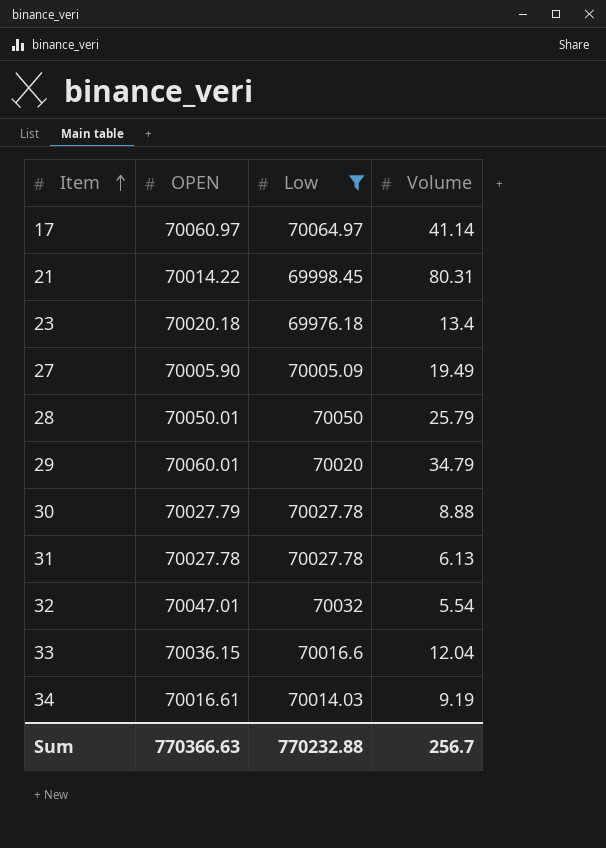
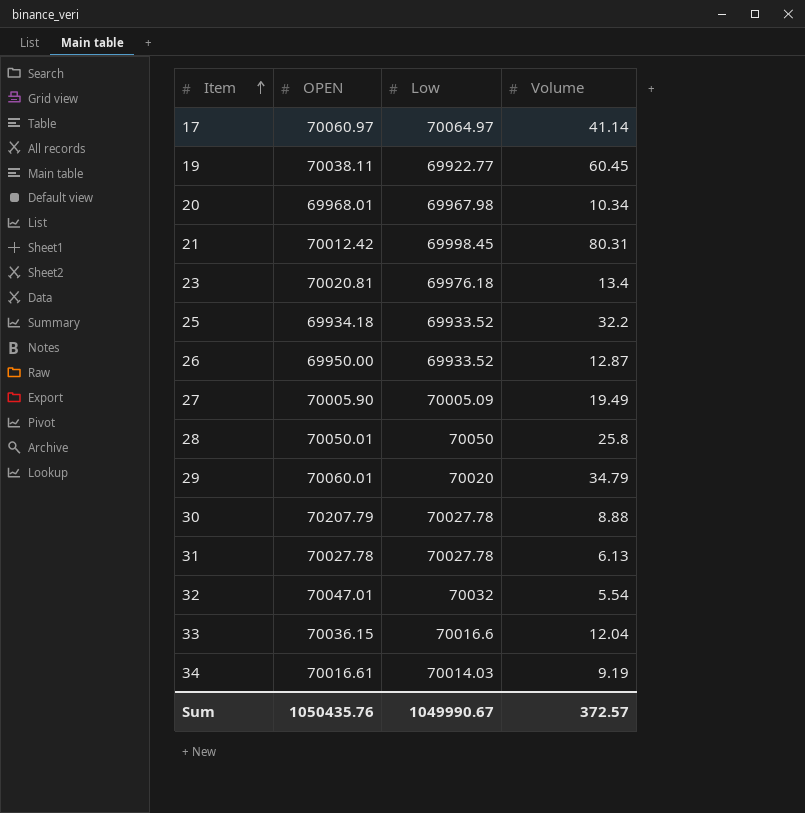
filter: Low >= 69976.18 -> none
21 | OPEN: 70014.22 -> 70012.42
23 | OPEN: 70020.18 -> 70020.81
28 | Volume: 25.79 -> 25.8
30 | OPEN: 70027.79 -> 70207.79
Sum | OPEN: 770366.63 -> 1050435.76
Sum | Low: 770232.88 -> 1049990.67
Sum | Volume: 256.7 -> 372.57

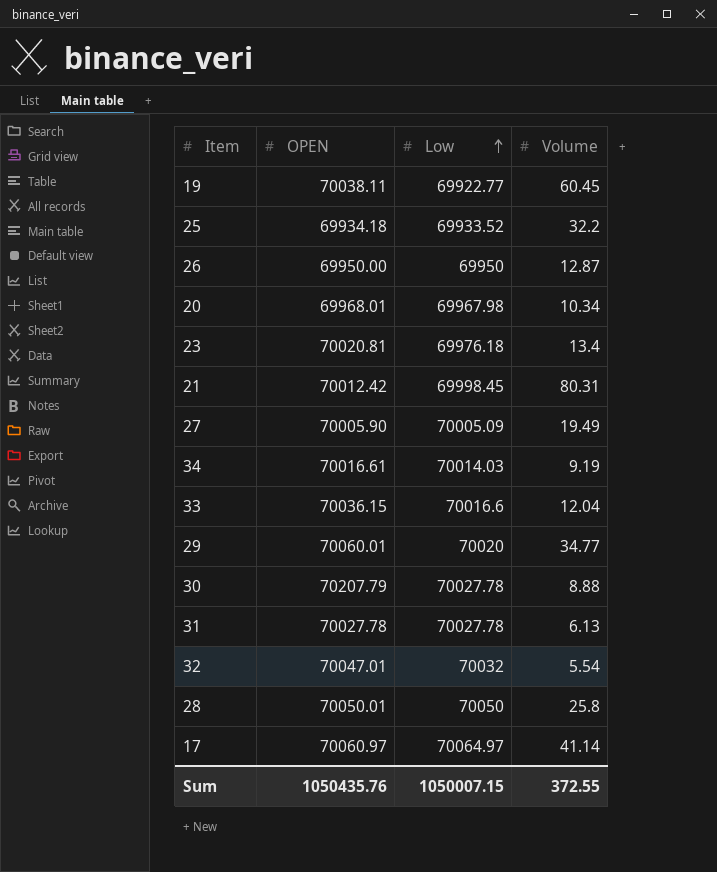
row order: Item ascending -> Low ascending
26 | Low: 69933.52 -> 69950
29 | Volume: 34.79 -> 34.77
Sum | Low: 1049990.67 -> 1050007.15
Sum | Volume: 372.57 -> 372.55

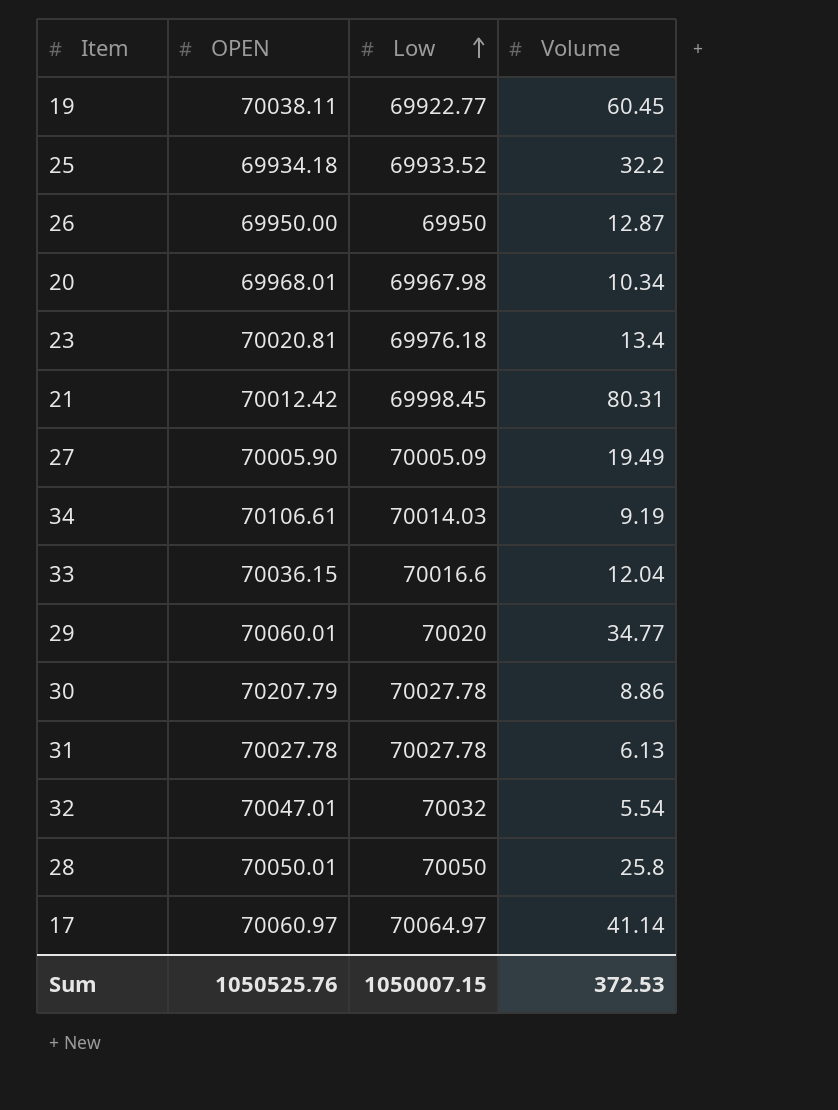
34 | OPEN: 70016.61 -> 70106.61
30 | Volume: 8.88 -> 8.86
Sum | OPEN: 1050435.76 -> 1050525.76
Sum | Volume: 372.55 -> 372.53

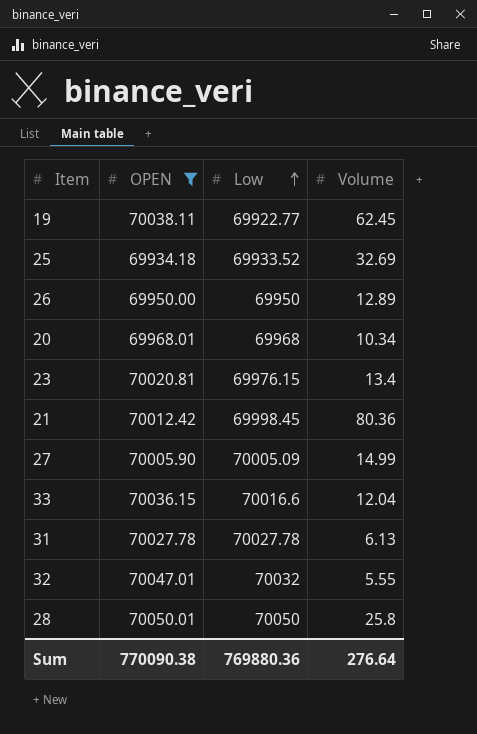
filter: none -> OPEN <= 70050.01
19 | Volume: 60.45 -> 62.45
25 | Volume: 32.2 -> 32.69
26 | Volume: 12.87 -> 12.89
20 | Low: 69967.98 -> 69968
23 | Low: 69976.18 -> 69976.15
21 | Volume: 80.31 -> 80.36
27 | Volume: 19.49 -> 14.99
32 | Volume: 5.54 -> 5.55
Sum | OPEN: 1050525.76 -> 770090.38
Sum | Low: 1050007.15 -> 769880.36
Sum | Volume: 372.53 -> 276.64

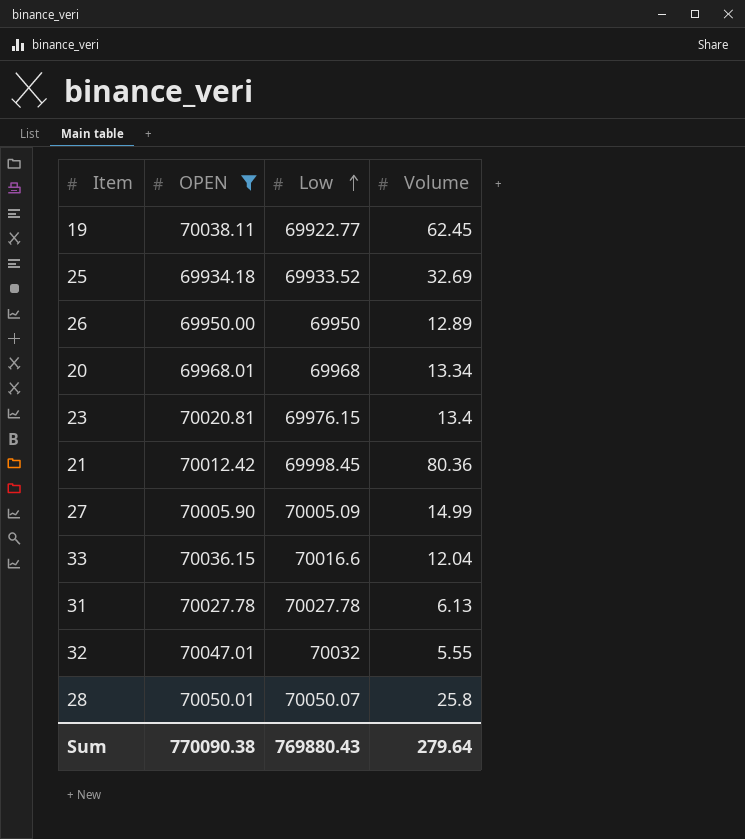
20 | Volume: 10.34 -> 13.34
28 | Low: 70050 -> 70050.07
Sum | Low: 769880.36 -> 769880.43
Sum | Volume: 276.64 -> 279.64

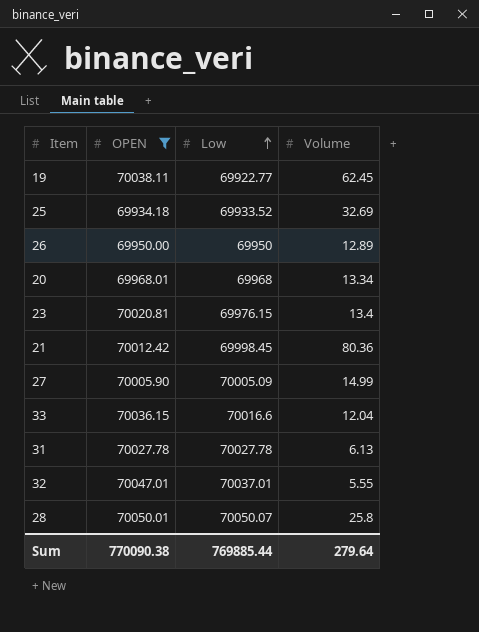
32 | Low: 70032 -> 70037.01
Sum | Low: 769880.43 -> 769885.44

